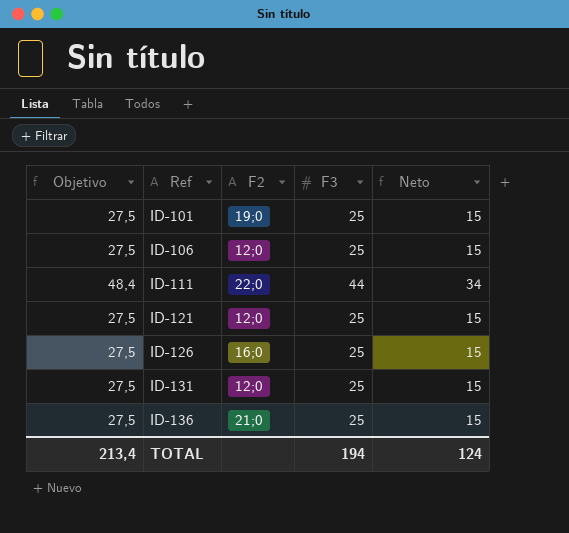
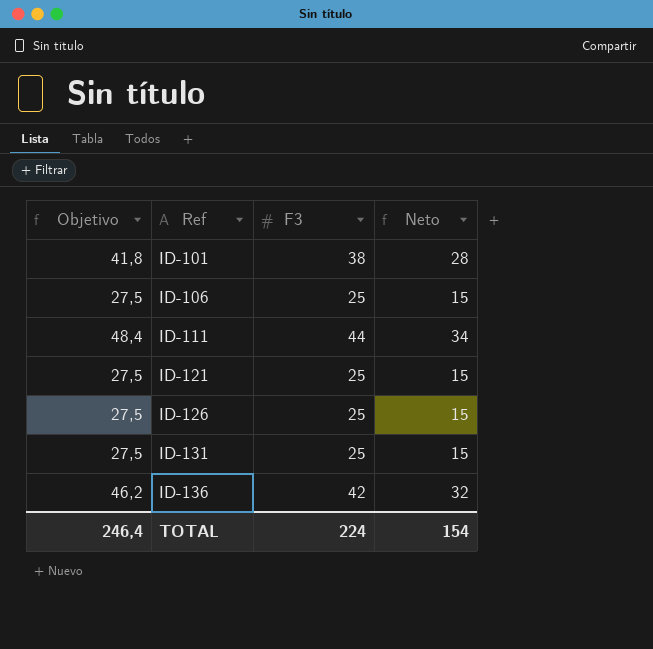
column F2 | position: 3 -> none
ID-101 | Objetivo: 27,5 -> 41,8
ID-101 | F3: 25 -> 38
ID-101 | Neto: 15 -> 28
ID-136 | Objetivo: 27,5 -> 46,2
ID-136 | F3: 25 -> 42
ID-136 | Neto: 15 -> 32
TOTAL | Objetivo: 213,4 -> 246,4
TOTAL | F3: 194 -> 224
TOTAL | Neto: 124 -> 154

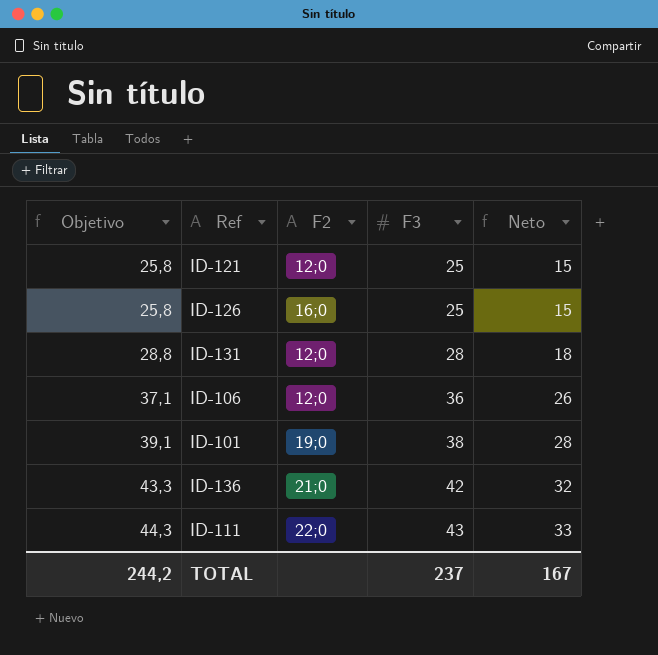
row order: Ref ascending -> Objetivo ascending
column Objetivo | formula: [F3] * 1,1 -> [F3] * 1,03
column F2 | position: none -> 3
ID-131 | F3: 25 -> 28
ID-131 | Neto: 15 -> 18
ID-106 | F3: 25 -> 36
ID-106 | Neto: 15 -> 26
ID-111 | F3: 44 -> 43
ID-111 | Neto: 34 -> 33
TOTAL | Objetivo: 246,4 -> 244,2
TOTAL | F3: 224 -> 237
TOTAL | Neto: 154 -> 167

